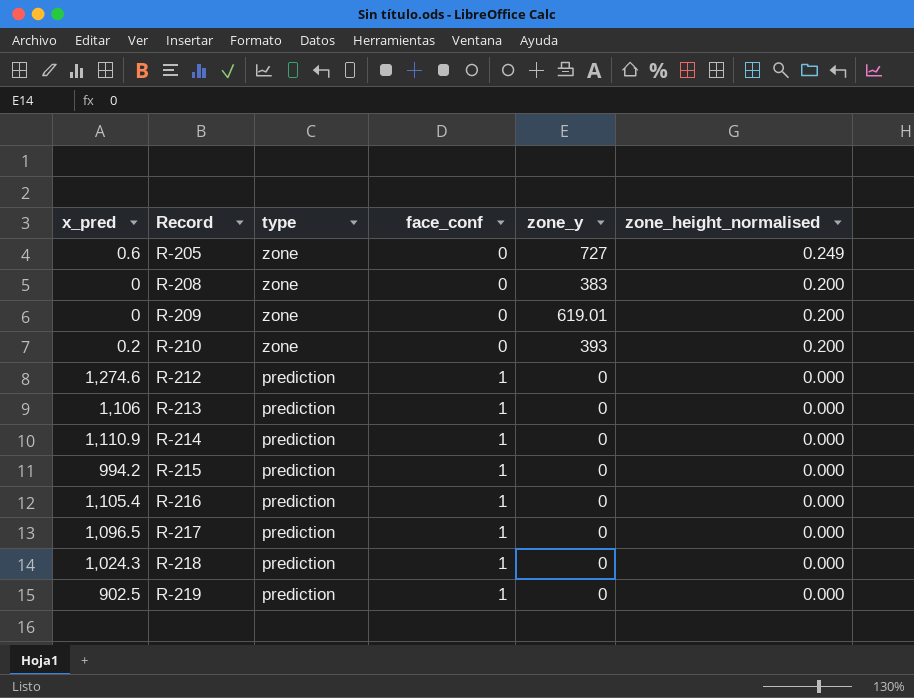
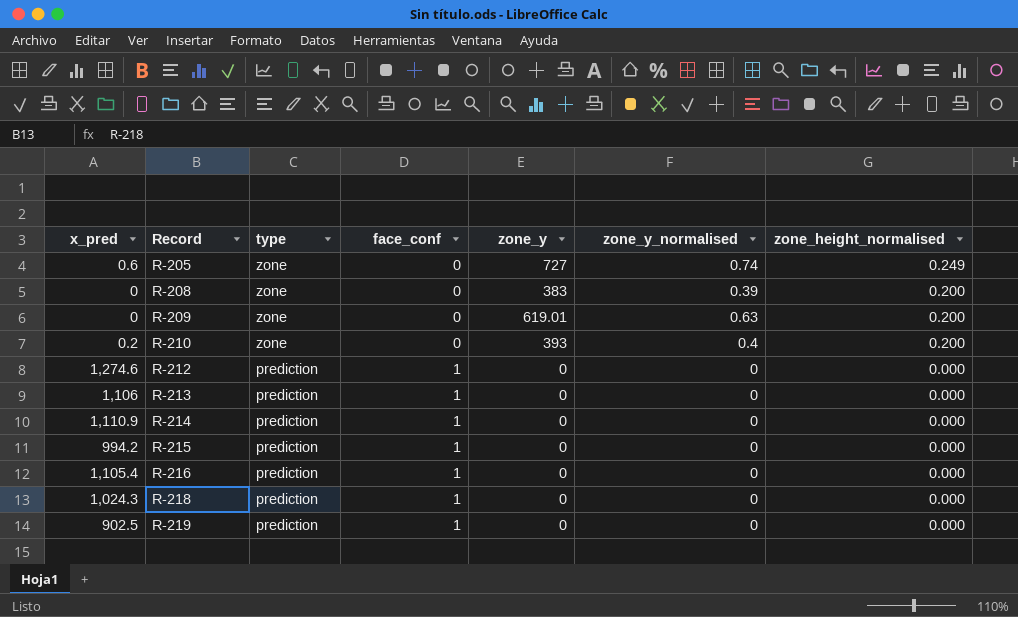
column zone_y_normalised | position: none -> 6
row R-217: 1,096.5 | prediction | 1 | 0 | 0.000 -> none

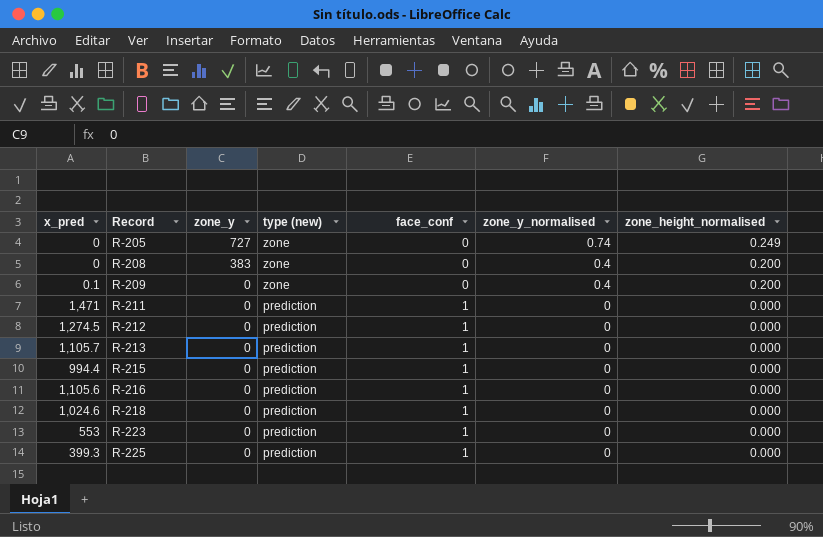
column zone_y | position: 5 -> 3
column name: type -> type (new)
row R-210: 0.2 | zone | 0 | 393 | 0.4 | 0.200 -> none
row R-214: 1,110.9 | prediction | 1 | 0 | 0 | 0.000 -> none
row R-219: 902.5 | prediction | 1 | 0 | 0 | 0.000 -> none
R-205 | x_pred: 0.6 -> 0
R-208 | zone_y_normalised: 0.39 -> 0.4
R-209 | x_pred: 0 -> 0.1
R-209 | zone_y: 619.01 -> 0
R-209 | zone_y_normalised: 0.63 -> 0.4
row R-211: none -> 1,471 | 0 | prediction | 1 | 0 | 0.000
R-212 | x_pred: 1,274.6 -> 1,274.5
R-213 | x_pred: 1,106 -> 1,105.7
R-215 | x_pred: 994.2 -> 994.4
R-216 | x_pred: 1,105.4 -> 1,105.6
R-218 | x_pred: 1,024.3 -> 1,024.6
row R-223: none -> 553 | 0 | prediction | 1 | 0 | 0.000
row R-225: none -> 399.3 | 0 | prediction | 1 | 0 | 0.000

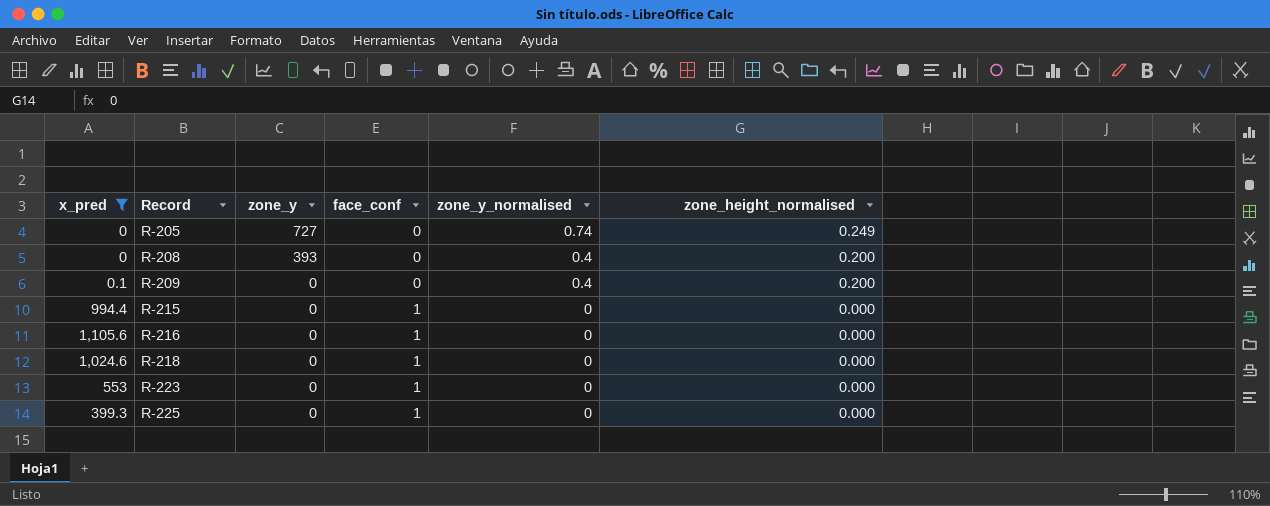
filter: none -> x_pred <= 1,105.6
column type (new) | position: 4 -> none
R-208 | zone_y: 383 -> 393

